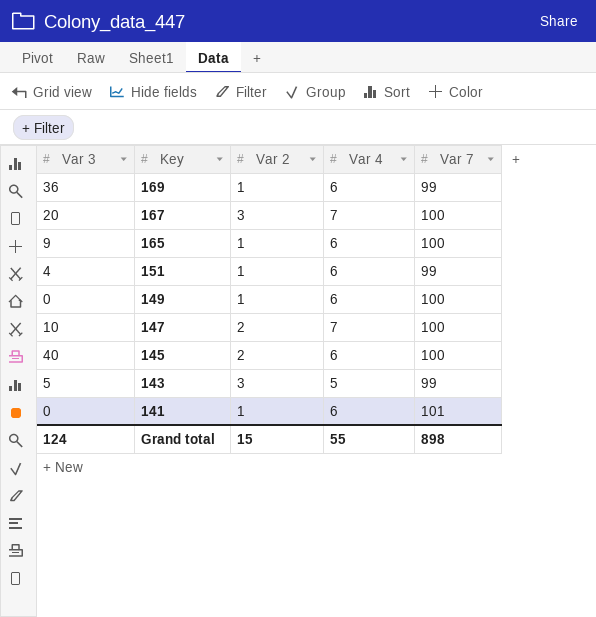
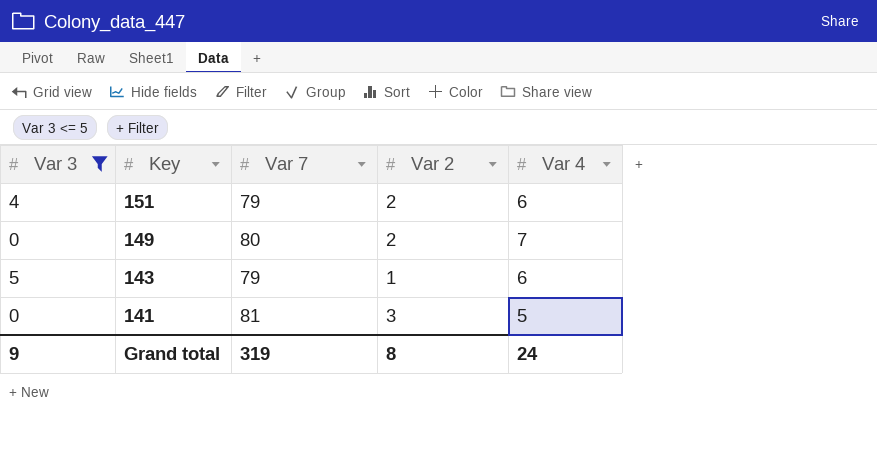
filter: none -> Var 3 <= 5
column Var 7 | position: 5 -> 3
151 | Var 7: 99 -> 79
151 | Var 2: 1 -> 2
149 | Var 7: 100 -> 80
149 | Var 2: 1 -> 2
149 | Var 4: 6 -> 7
143 | Var 7: 99 -> 79
143 | Var 2: 3 -> 1
143 | Var 4: 5 -> 6
141 | Var 7: 101 -> 81
141 | Var 2: 1 -> 3
141 | Var 4: 6 -> 5
Grand total | Var 3: 124 -> 9
Grand total | Var 7: 898 -> 319
Grand total | Var 2: 15 -> 8
Grand total | Var 4: 55 -> 24

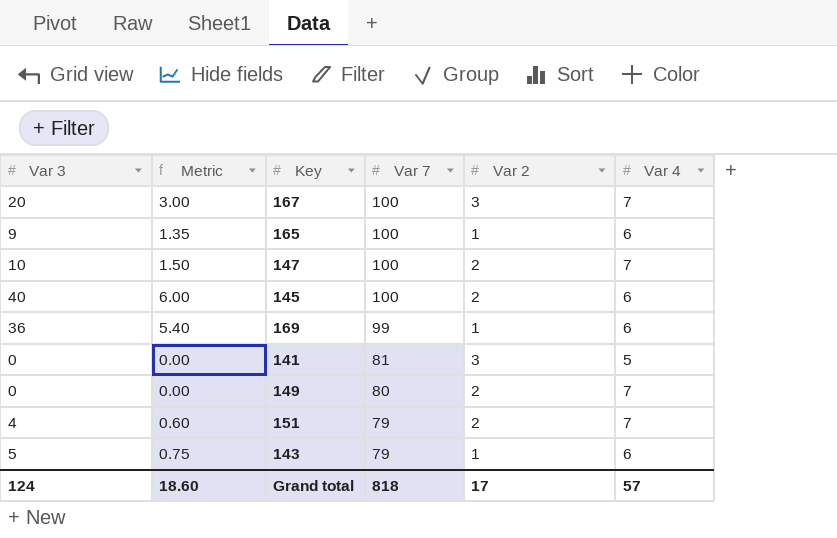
filter: Var 3 <= 5 -> none
row order: Key descending -> Var 7 descending
column Metric | formula: none -> [Var 3] * 0.15
151 | Var 4: 6 -> 7
Grand total | Var 3: 9 -> 124
Grand total | Var 7: 319 -> 818
Grand total | Var 2: 8 -> 17
Grand total | Var 4: 24 -> 57

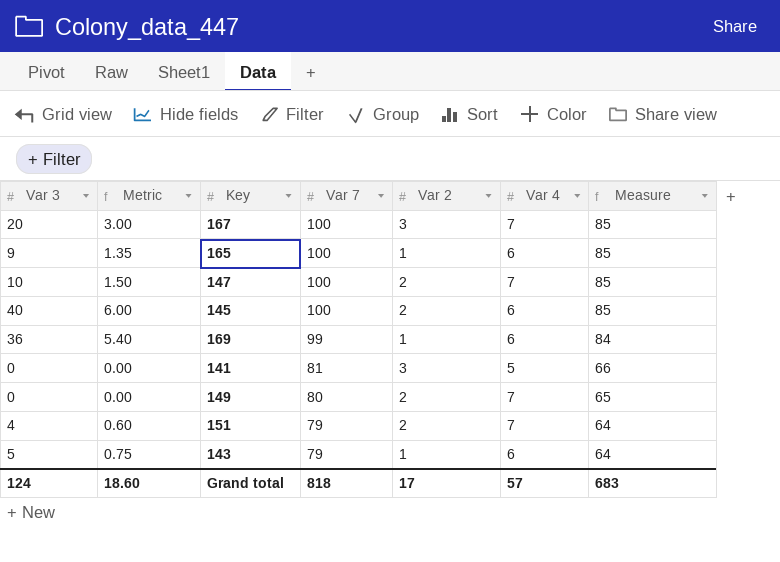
column Measure | formula: none -> [Var 7] - 15

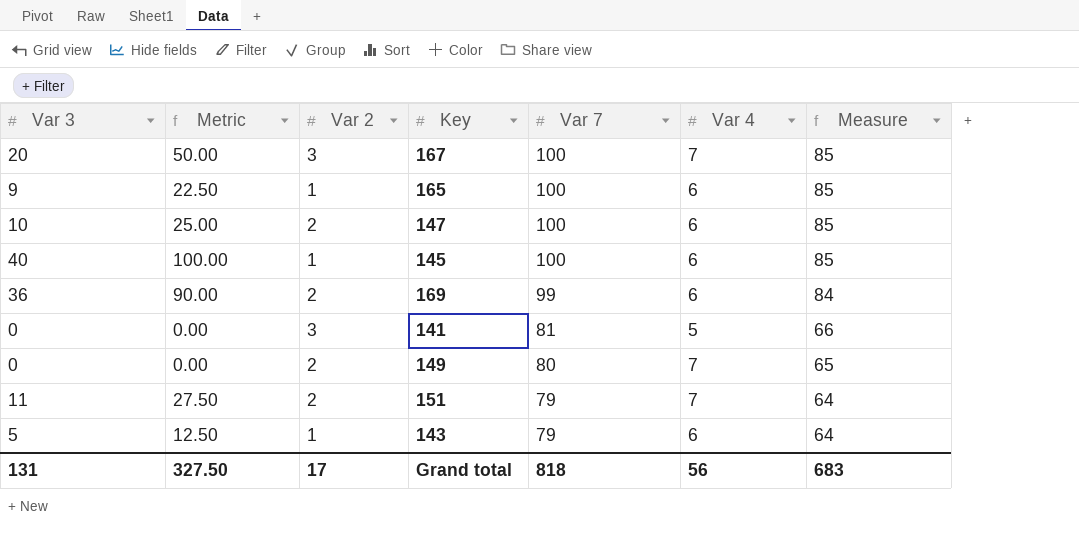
column Metric | formula: [Var 3] * 0.15 -> [Var 3] * 2.5
column Var 2 | position: 5 -> 3
147 | Var 4: 7 -> 6
145 | Var 2: 2 -> 1
169 | Var 2: 1 -> 2
151 | Var 3: 4 -> 11
Grand total | Var 3: 124 -> 131
Grand total | Metric: 18.60 -> 327.50
Grand total | Var 4: 57 -> 56

